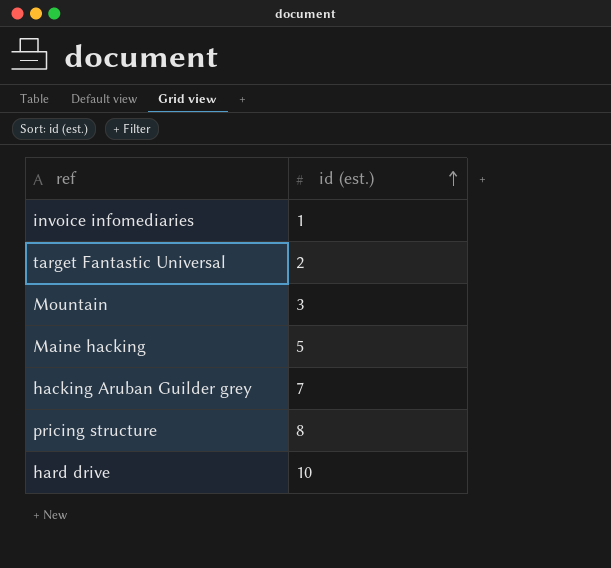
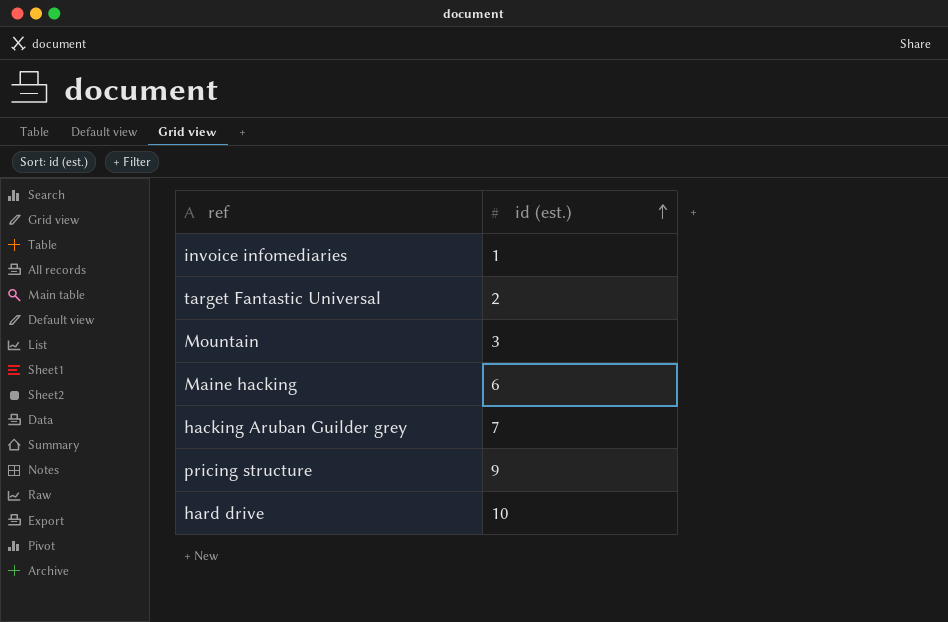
Maine hacking | id (est.): 5 -> 6
pricing structure | id (est.): 8 -> 9

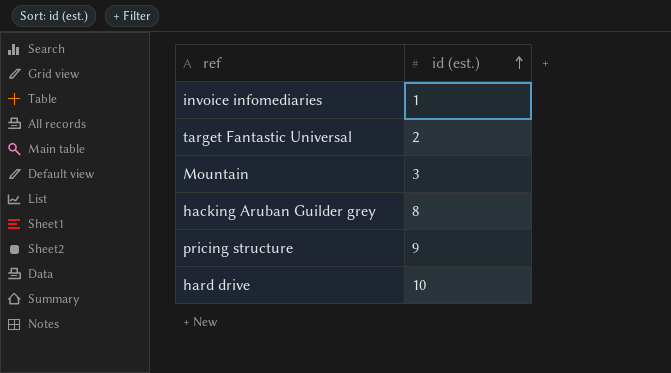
row Maine hacking: 6 -> none
hacking Aruban Guilder grey | id (est.): 7 -> 8

